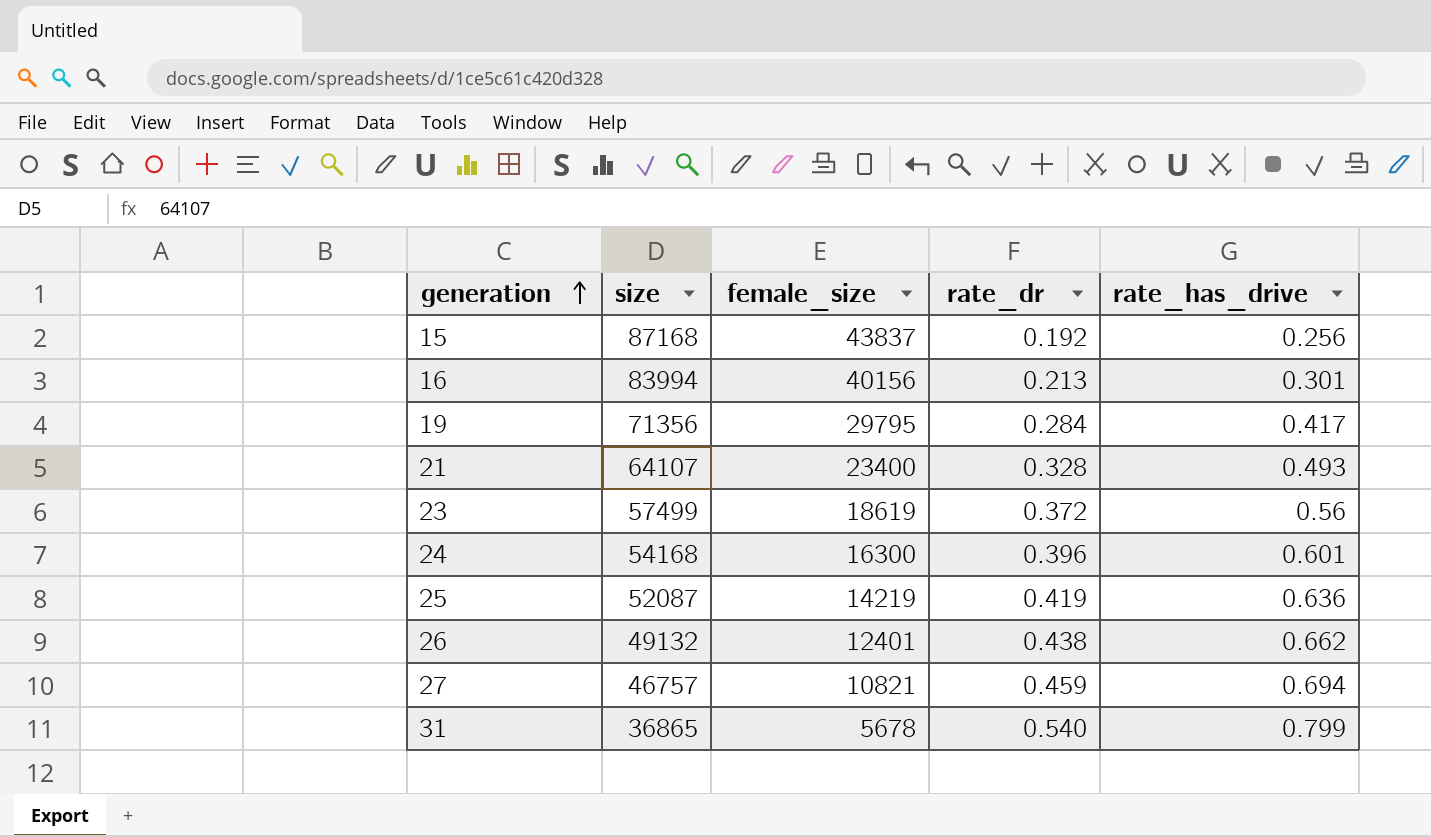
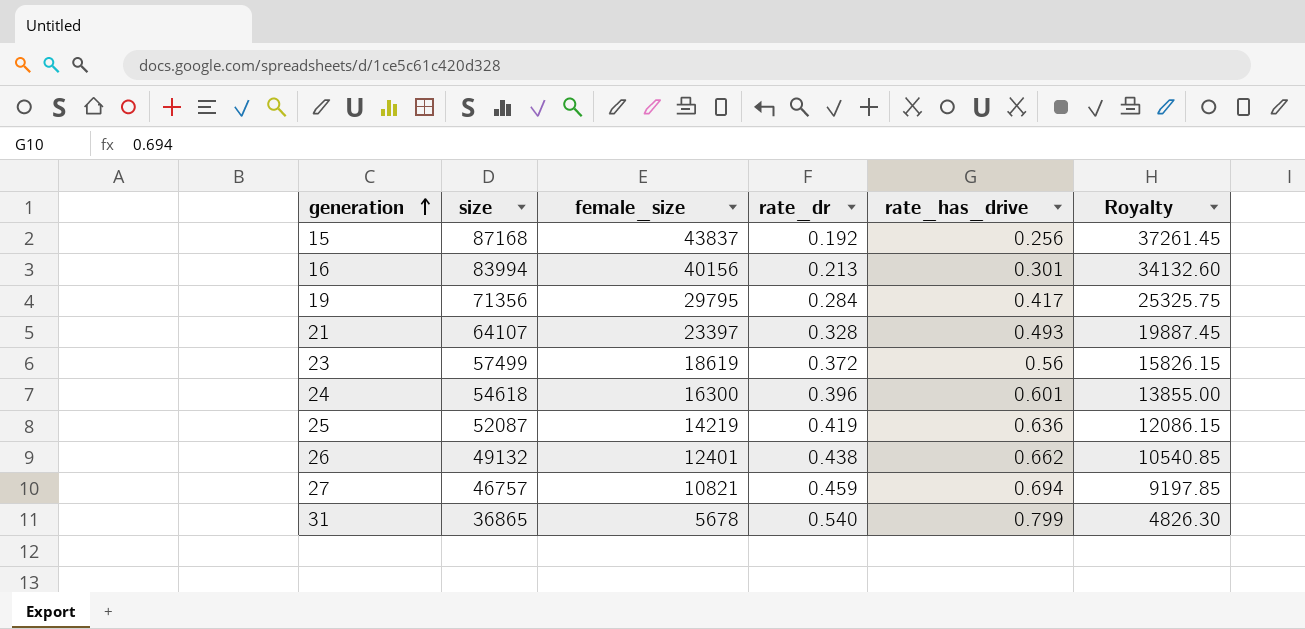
column Royalty | formula: none -> [female_size] * 0.85
21 | female_size: 23400 -> 23397
24 | size: 54168 -> 54618

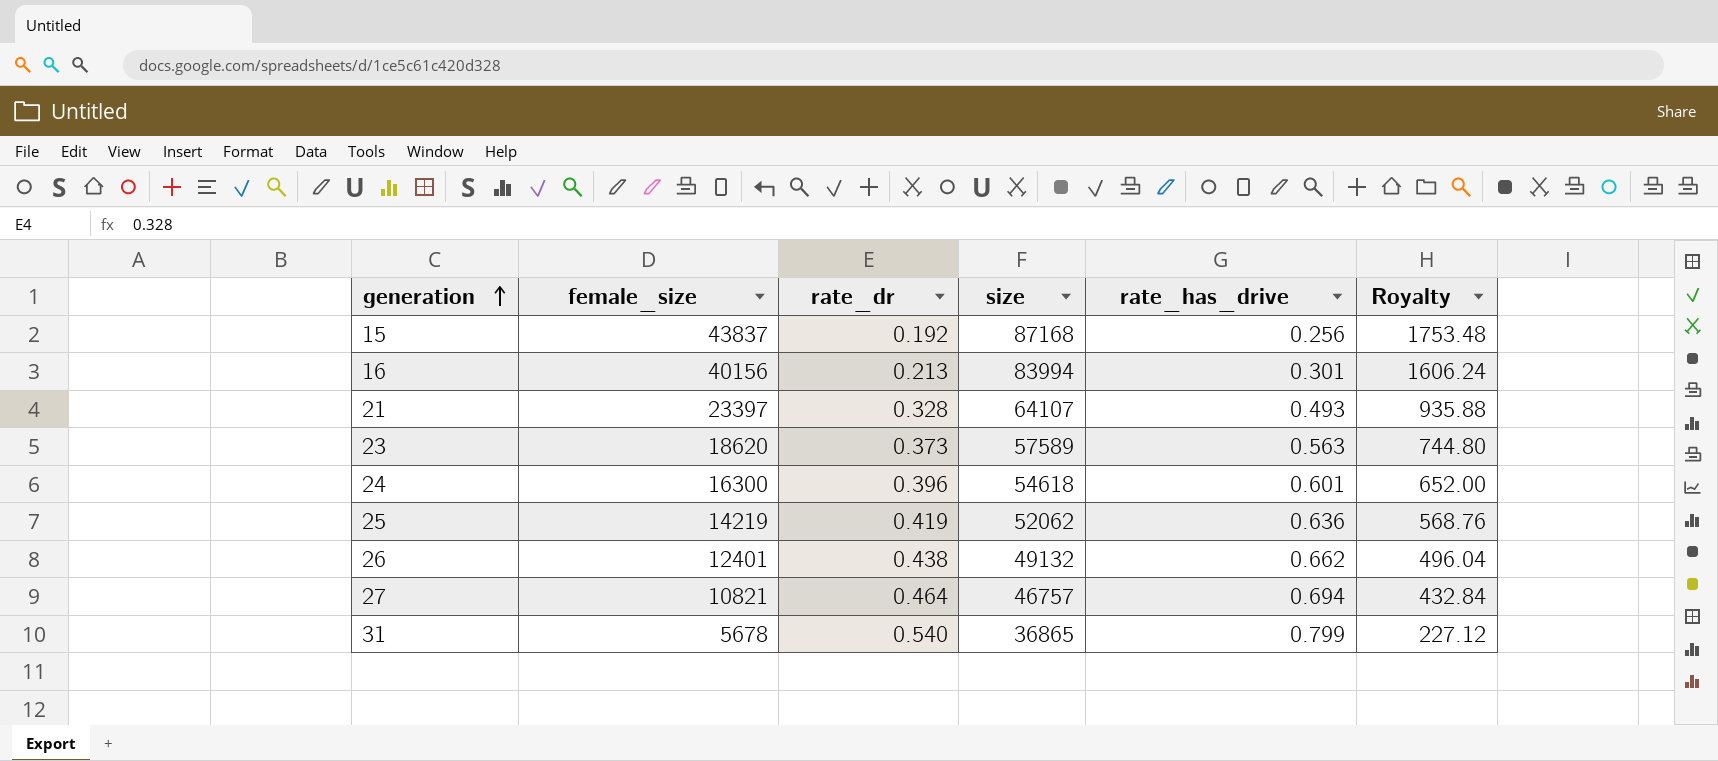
column size | position: 2 -> 4
column Royalty | formula: [female_size] * 0.85 -> [female_size] * 0.04
row 19: 71356 | 29795 | 0.284 | 0.417 | 25325.75 -> none
23 | female_size: 18619 -> 18620
23 | rate_dr: 0.372 -> 0.373
23 | size: 57499 -> 57589
23 | rate_has_drive: 0.56 -> 0.563
25 | size: 52087 -> 52062
27 | rate_dr: 0.459 -> 0.464

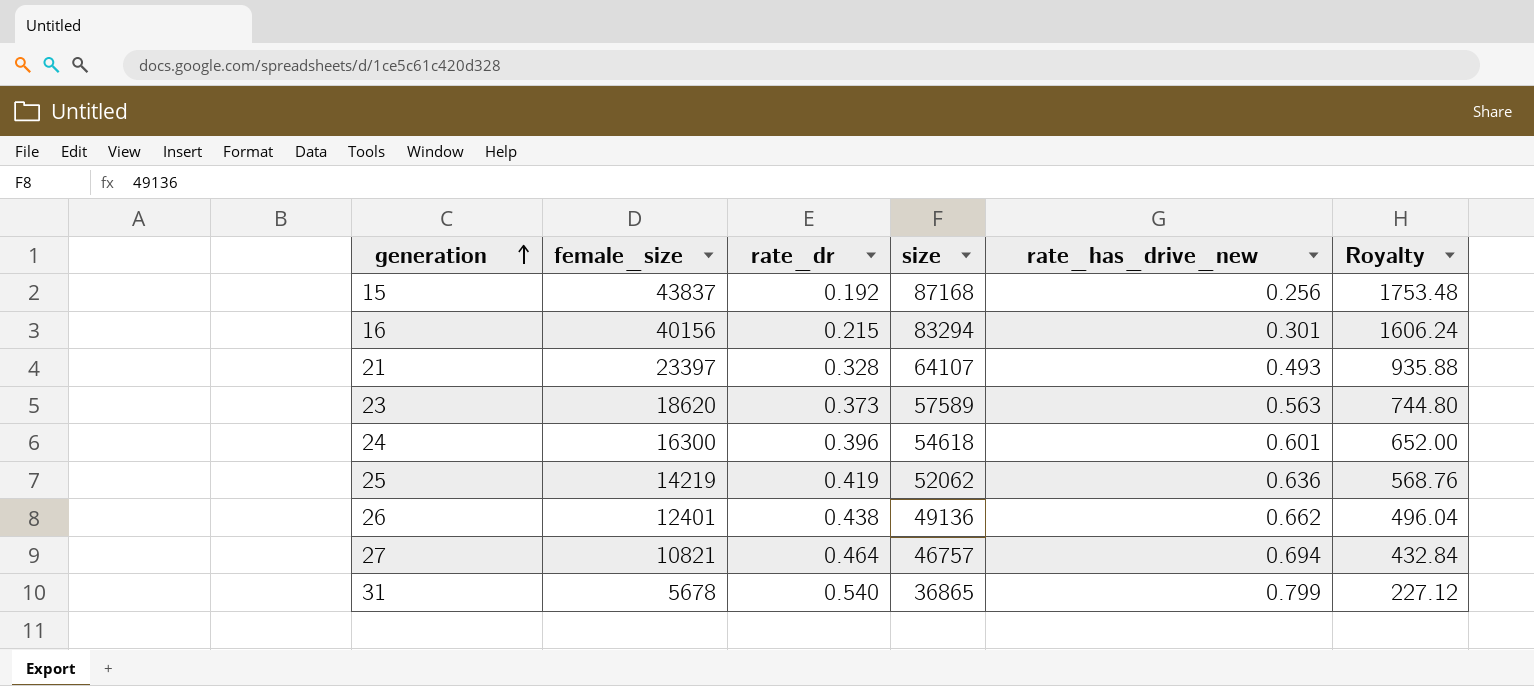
column name: rate_has_drive -> rate_has_drive_new
16 | rate_dr: 0.213 -> 0.215
16 | size: 83994 -> 83294
26 | size: 49132 -> 49136

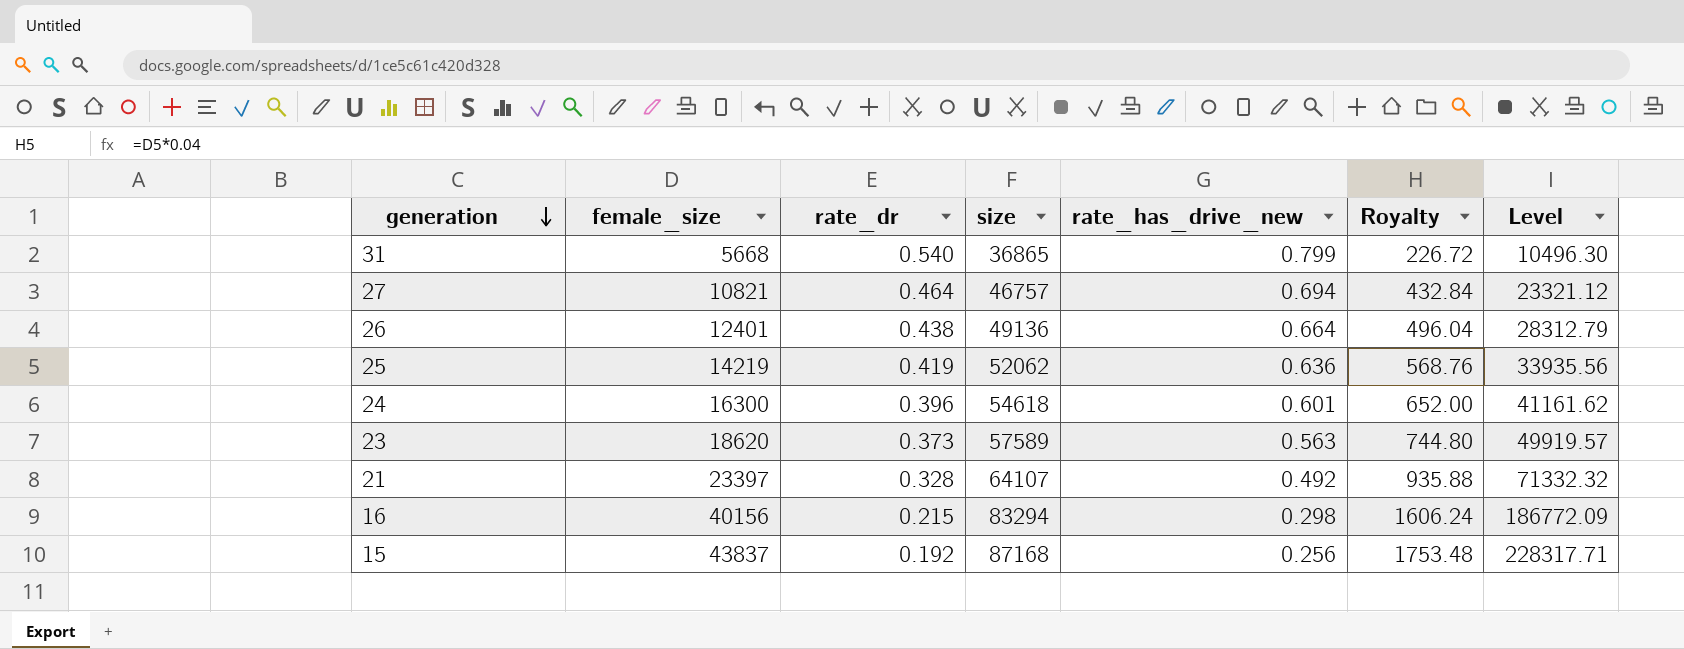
row order: generation ascending -> generation descending
column Level | formula: none -> [female_size] / [rate_dr]
31 | female_size: 5678 -> 5668
31 | Royalty: 227.12 -> 226.72
26 | rate_has_drive_new: 0.662 -> 0.664
21 | rate_has_drive_new: 0.493 -> 0.492
16 | rate_has_drive_new: 0.301 -> 0.298

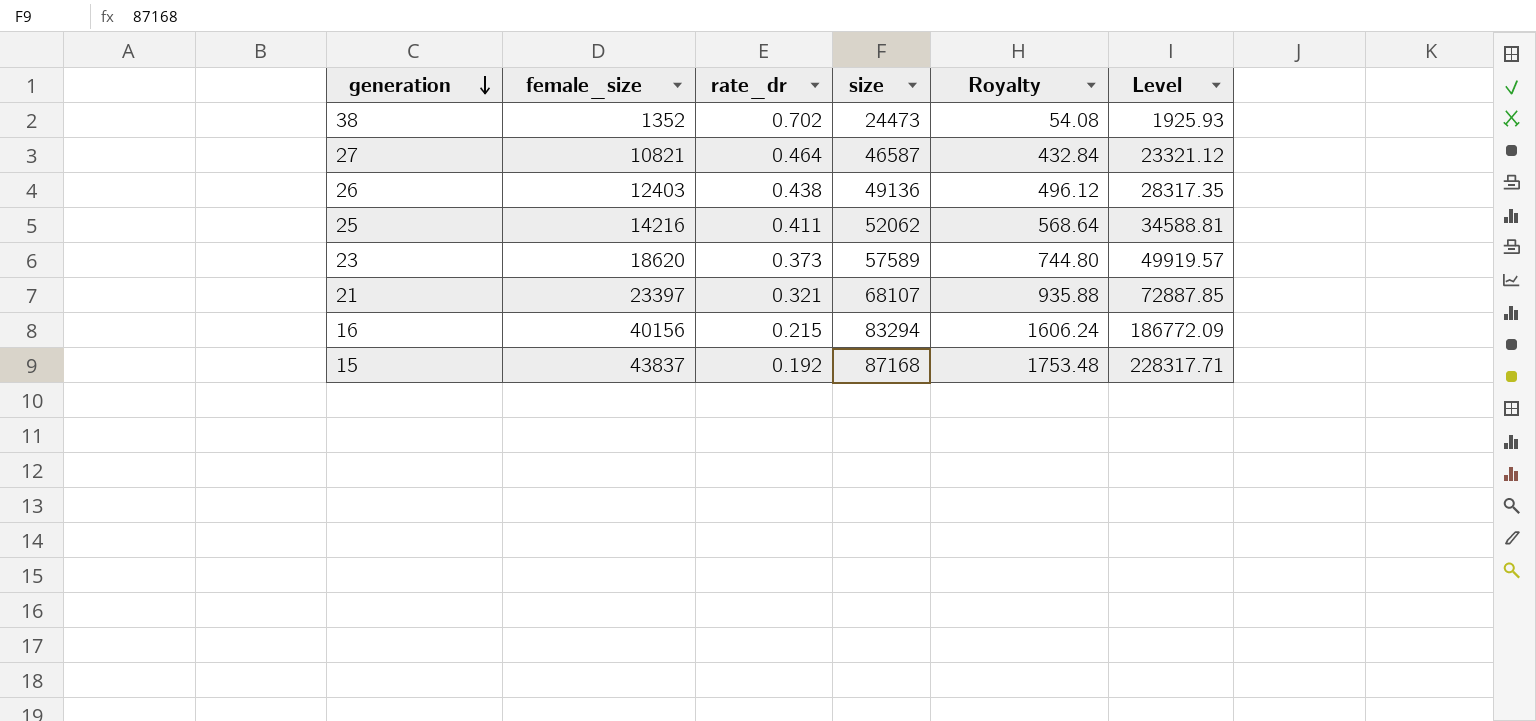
column rate_has_drive_new | position: 5 -> none
row 31: 5668 | 0.540 | 36865 | 0.799 | 226.72 | 10496.30 -> none
row 24: 16300 | 0.396 | 54618 | 0.601 | 652.00 | 41161.62 -> none
row 38: none -> 1352 | 0.702 | 24473 | 54.08 | 1925.93
27 | size: 46757 -> 46587
26 | female_size: 12401 -> 12403
26 | Royalty: 496.04 -> 496.12
26 | Level: 28312.79 -> 28317.35
25 | female_size: 14219 -> 14216
25 | rate_dr: 0.419 -> 0.411
25 | Royalty: 568.76 -> 568.64
25 | Level: 33935.56 -> 34588.81
21 | rate_dr: 0.328 -> 0.321
21 | size: 64107 -> 68107
21 | Level: 71332.32 -> 72887.85

